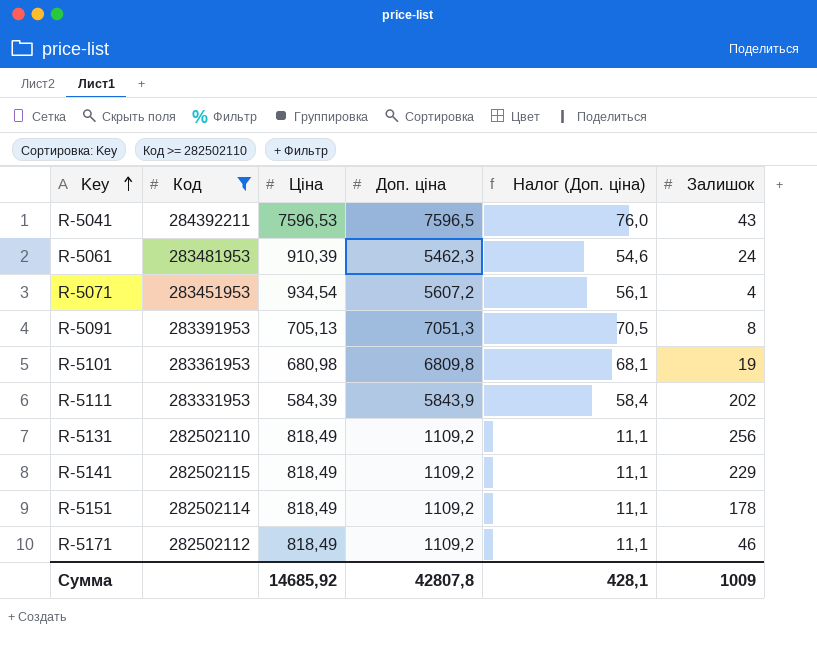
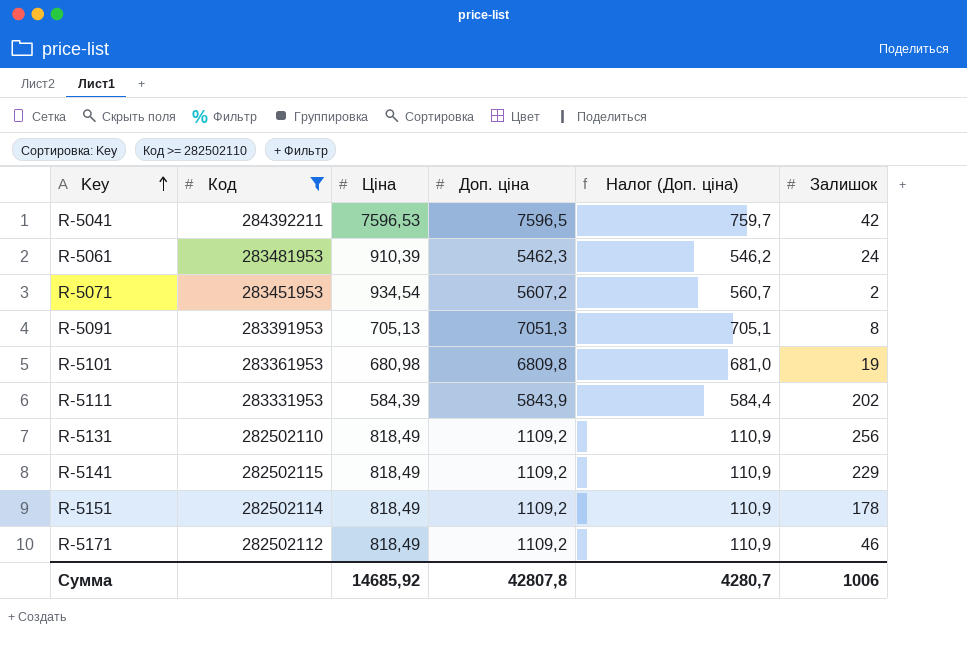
column Налог (Доп. ціна) | formula: [Доп. ціна] * 0,01 -> [Доп. ціна] * 0,1
R-5041 | Залишок: 43 -> 42
R-5071 | Залишок: 4 -> 2
Сумма | Налог (Доп. ціна): 428,1 -> 4280,7
Сумма | Залишок: 1009 -> 1006

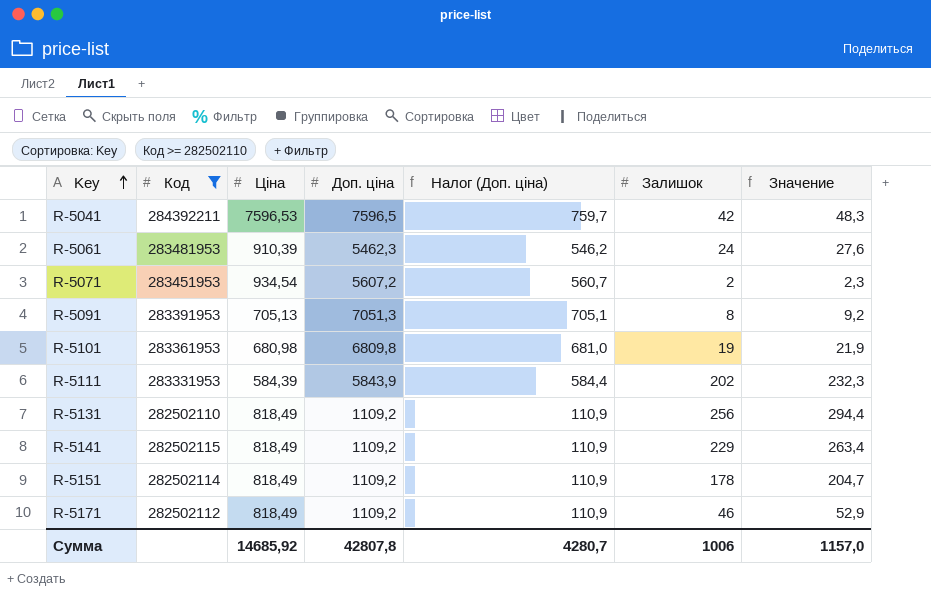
column Значение | formula: none -> [Залишок] * 1,15

